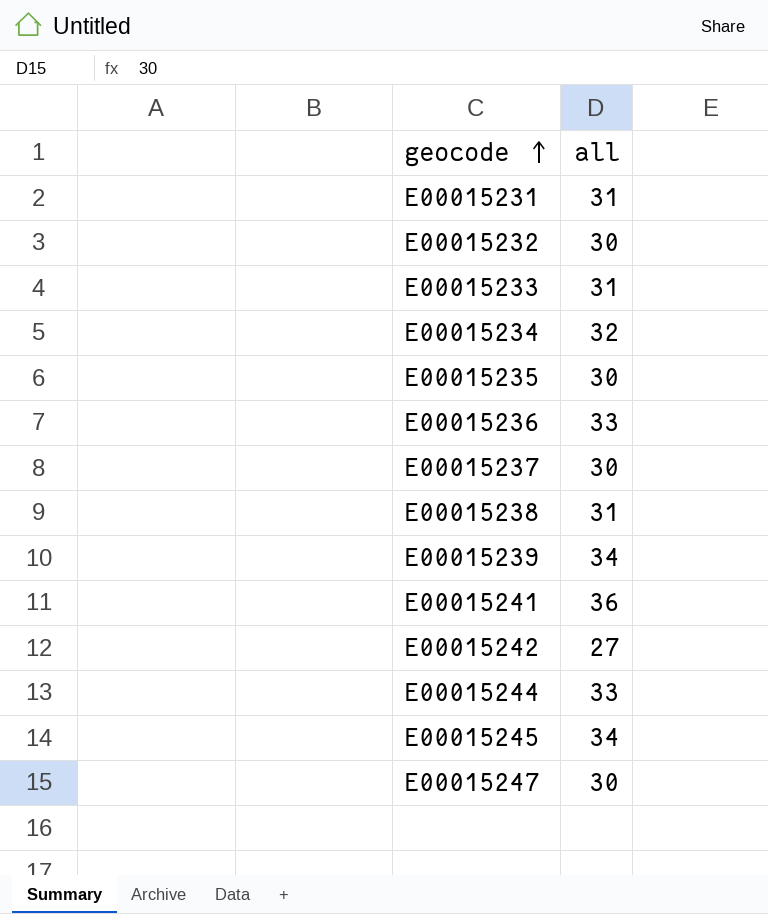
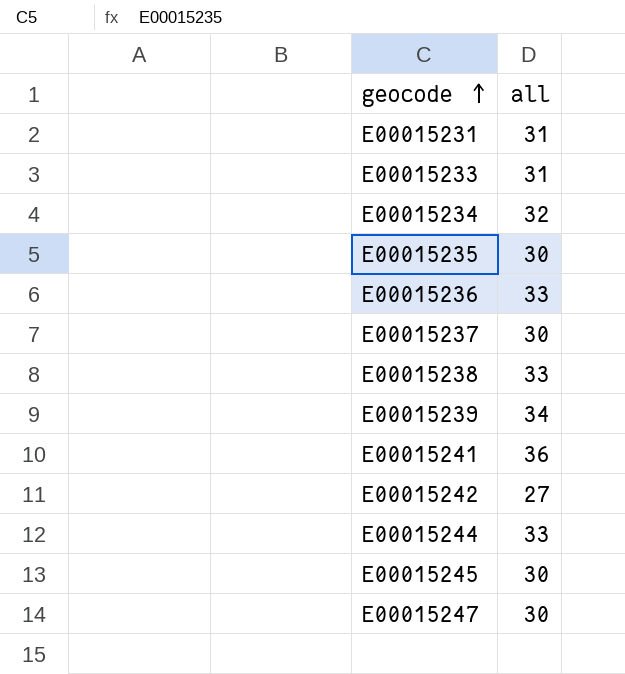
row E00015232: 30 -> none
E00015238 | all: 31 -> 33
E00015245 | all: 34 -> 30

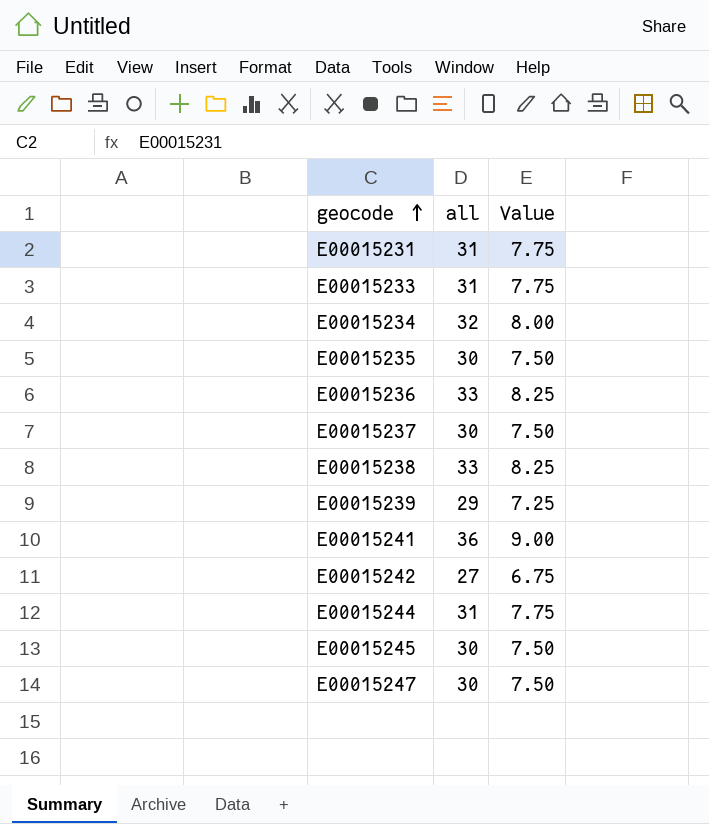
column Value | formula: none -> [all] * 0.25
E00015239 | all: 34 -> 29
E00015244 | all: 33 -> 31

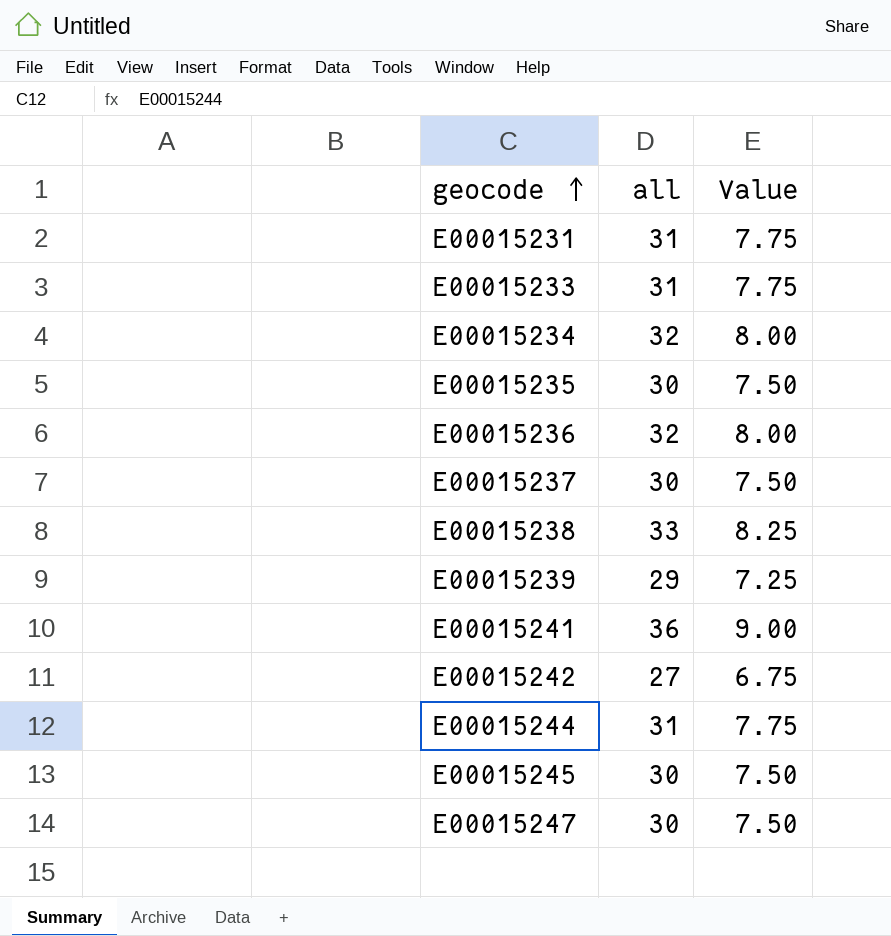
E00015236 | all: 33 -> 32
E00015236 | Value: 8.25 -> 8.00

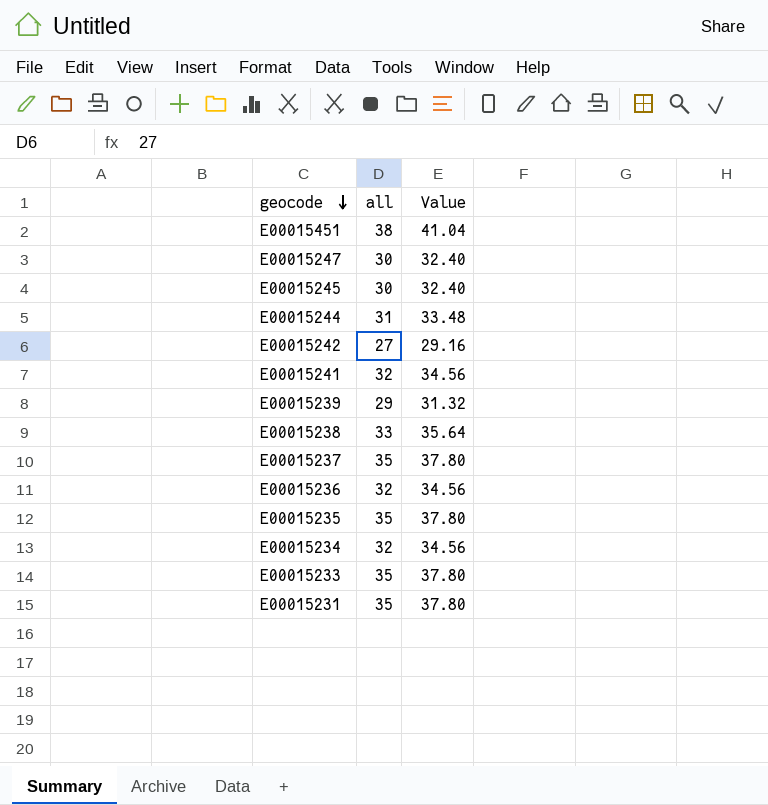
row order: geocode ascending -> geocode descending
column Value | formula: [all] * 0.25 -> [all] * 1.08
row E00015451: none -> 38 | 41.04
E00015241 | all: 36 -> 32
E00015237 | all: 30 -> 35
E00015235 | all: 30 -> 35
E00015233 | all: 31 -> 35
E00015231 | all: 31 -> 35

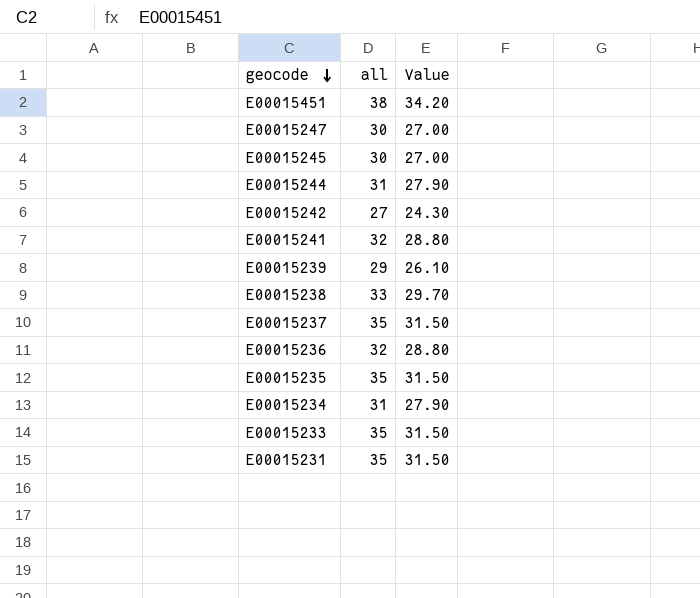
column Value | formula: [all] * 1.08 -> [all] * 0.9
E00015234 | all: 32 -> 31

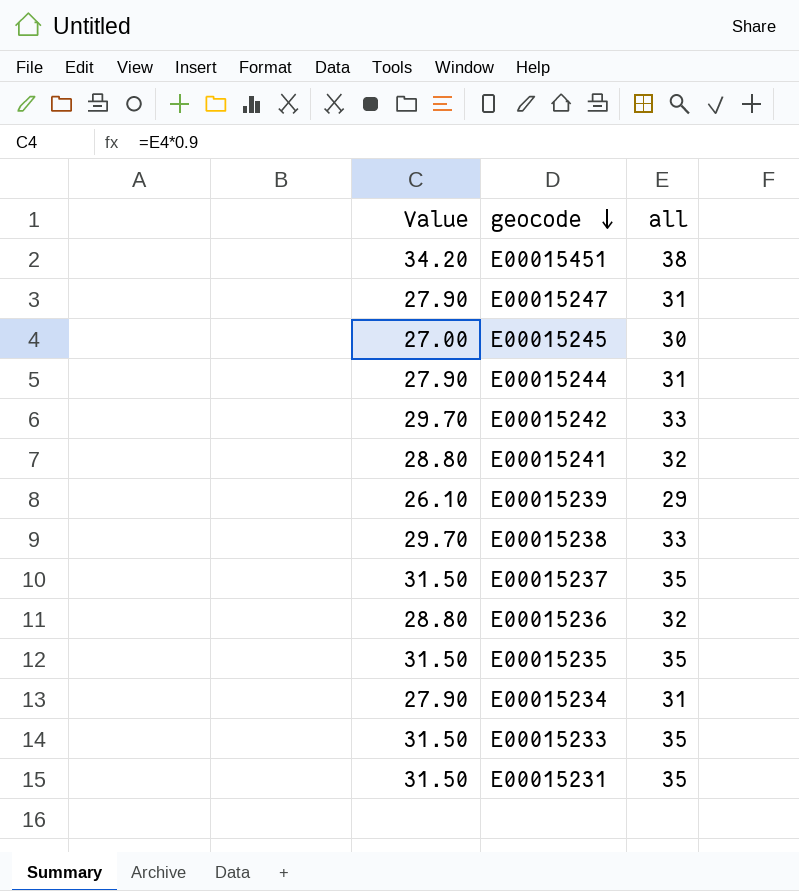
column Value | position: 3 -> 1
E00015247 | Value: 27.00 -> 27.90
E00015247 | all: 30 -> 31
E00015242 | Value: 24.30 -> 29.70
E00015242 | all: 27 -> 33

